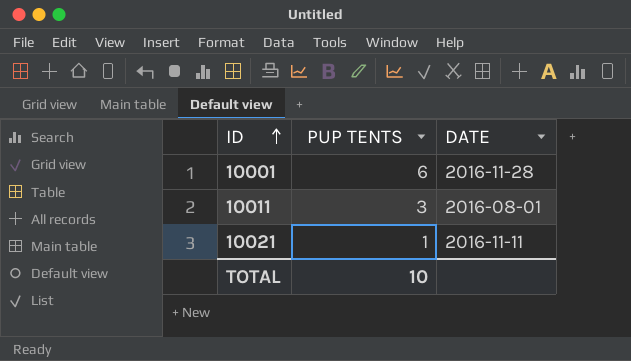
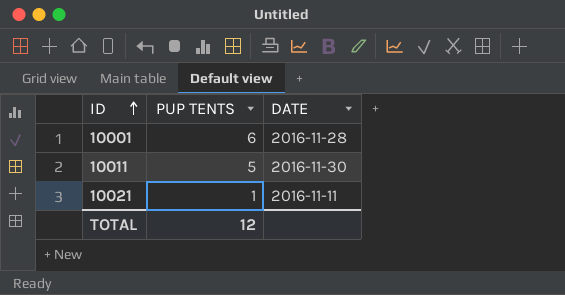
10011 | PUP TENTS: 3 -> 5
10011 | DATE: 2016-08-01 -> 2016-11-30
TOTAL | PUP TENTS: 10 -> 12

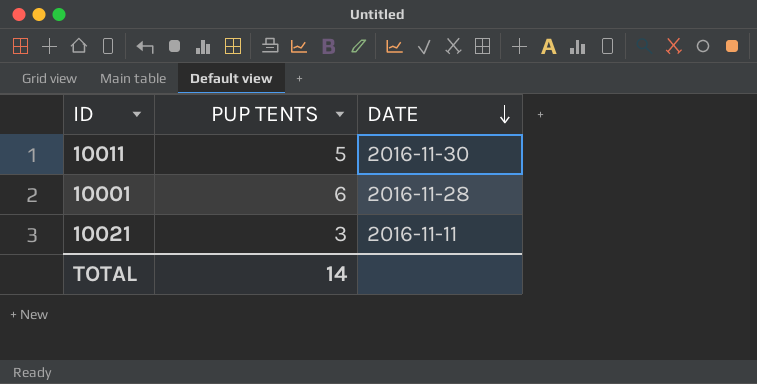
row order: ID ascending -> DATE descending
10021 | PUP TENTS: 1 -> 3
TOTAL | PUP TENTS: 12 -> 14

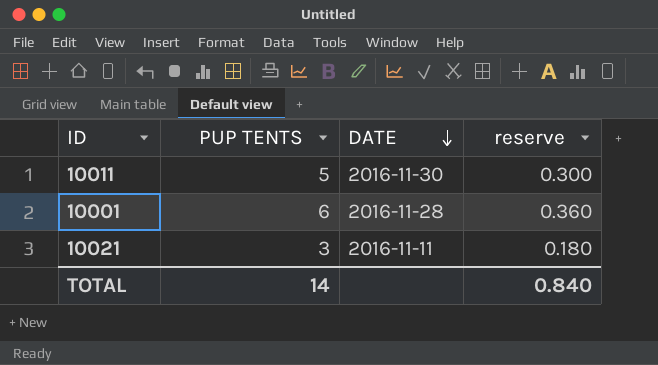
column reserve | formula: none -> [PUP TENTS] * 0.06

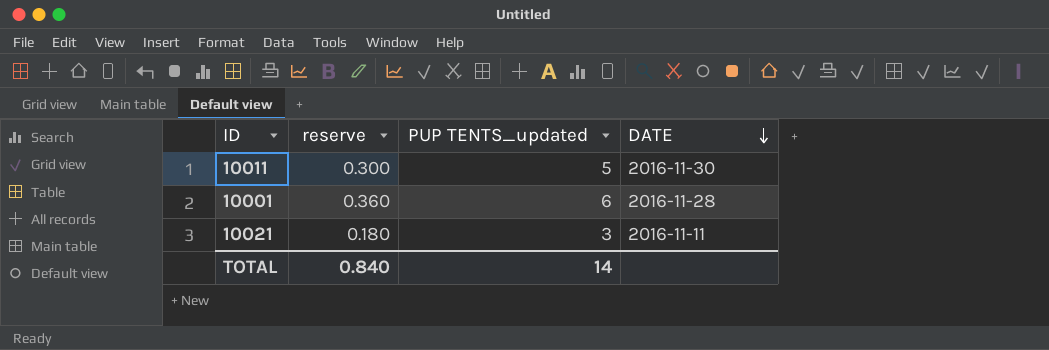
column reserve | position: 4 -> 2
column name: PUP TENTS -> PUP TENTS_updated

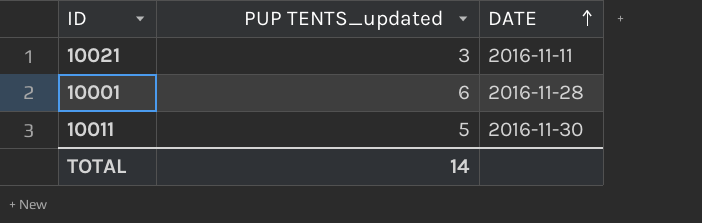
row order: DATE descending -> DATE ascending
column reserve | formula: [PUP TENTS_updated] * 0.06 -> none

